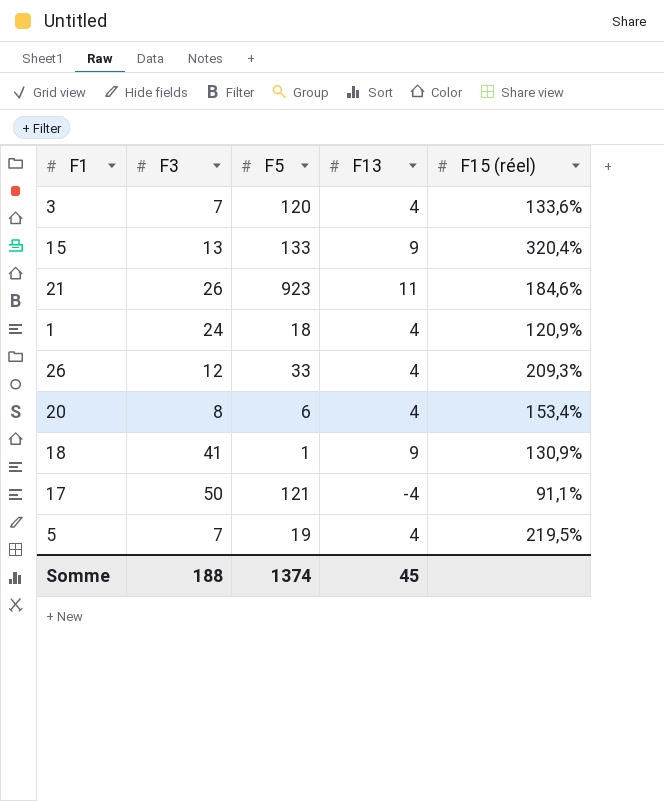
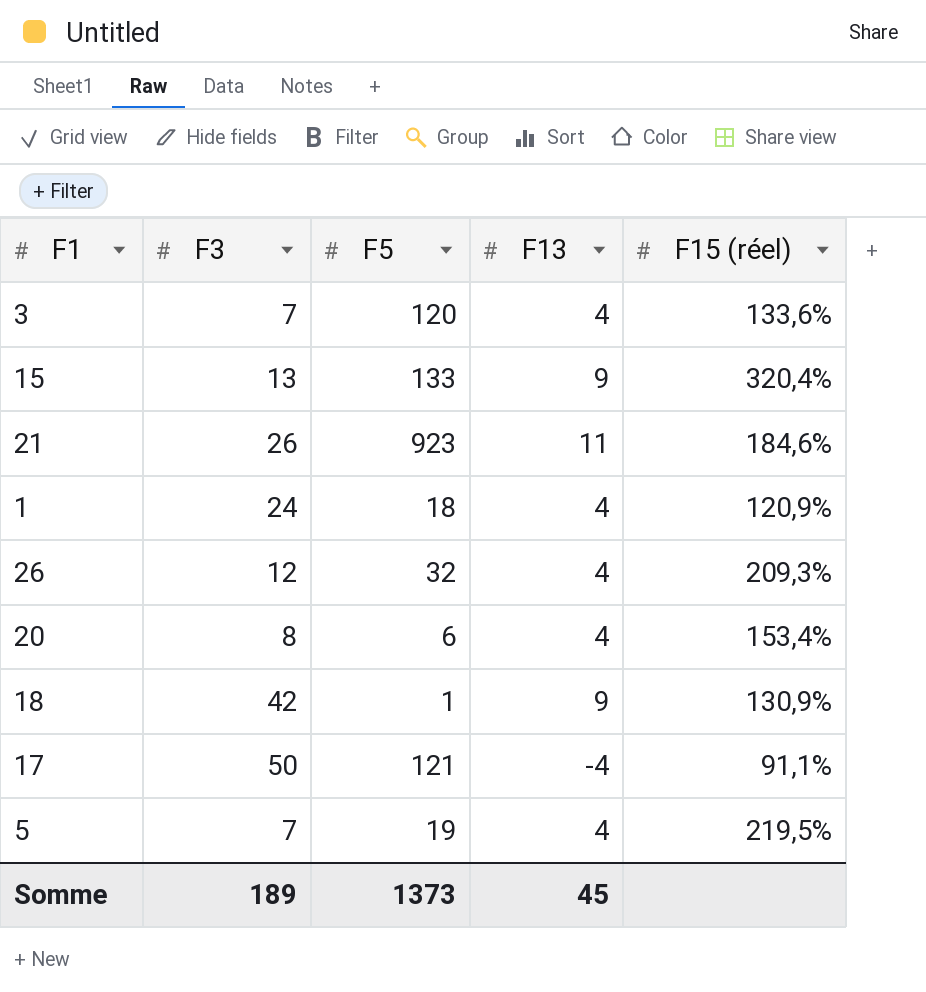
26 | F5: 33 -> 32
18 | F3: 41 -> 42
Somme | F3: 188 -> 189
Somme | F5: 1374 -> 1373

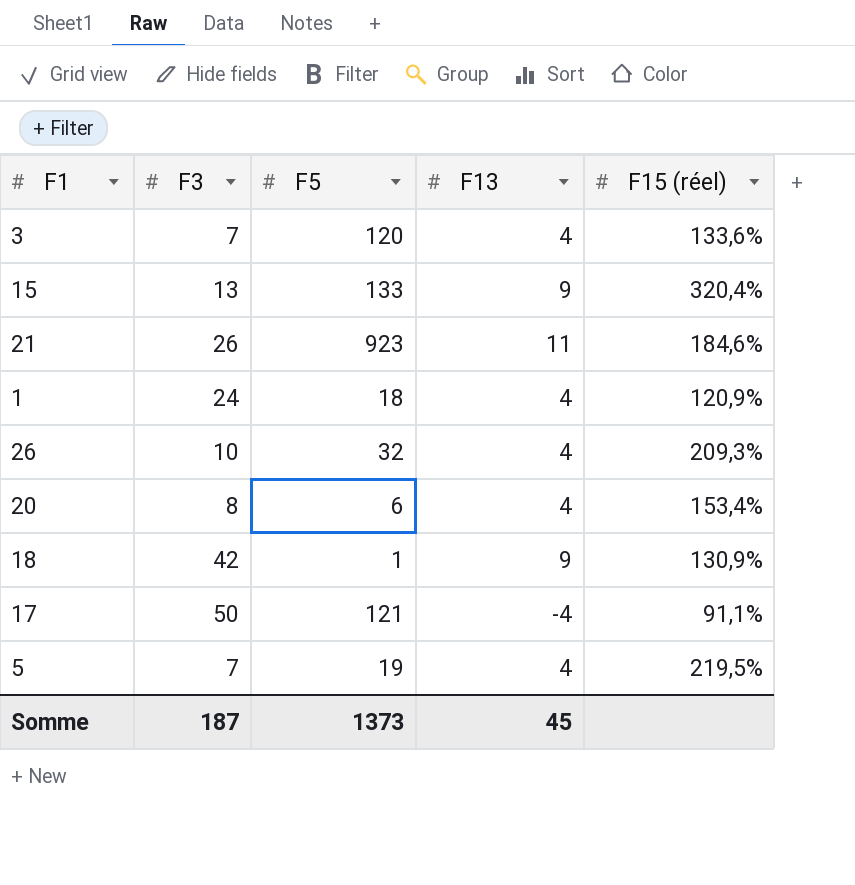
26 | F3: 12 -> 10
Somme | F3: 189 -> 187

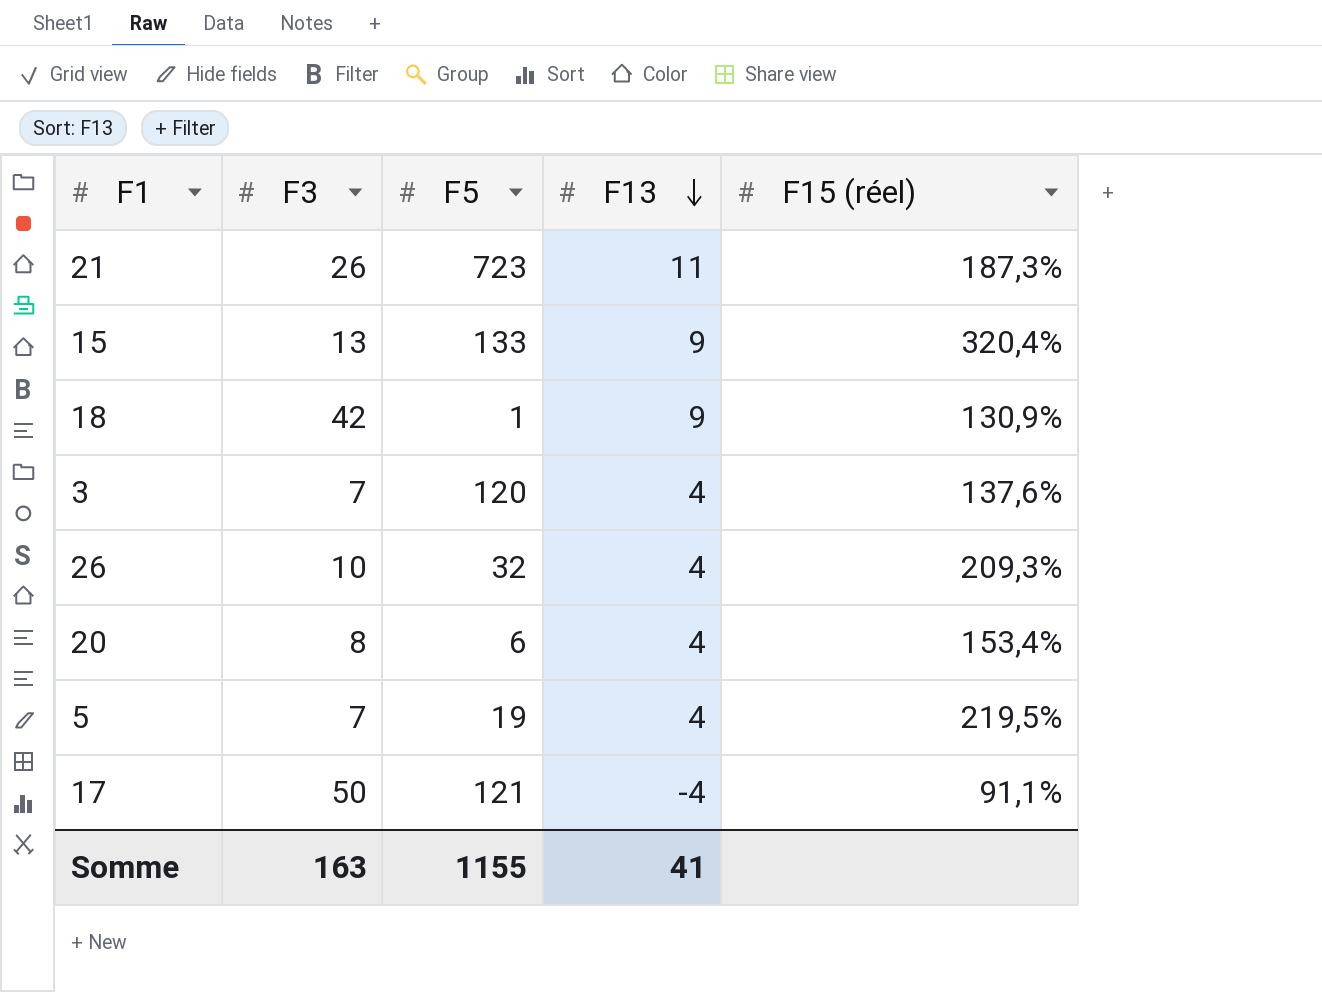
row order: none -> F13 descending
row 1: 24 | 18 | 4 | 120,9% -> none
21 | F5: 923 -> 723
21 | F15 (réel): 184,6% -> 187,3%
3 | F15 (réel): 133,6% -> 137,6%
Somme | F3: 187 -> 163
Somme | F5: 1373 -> 1155
Somme | F13: 45 -> 41

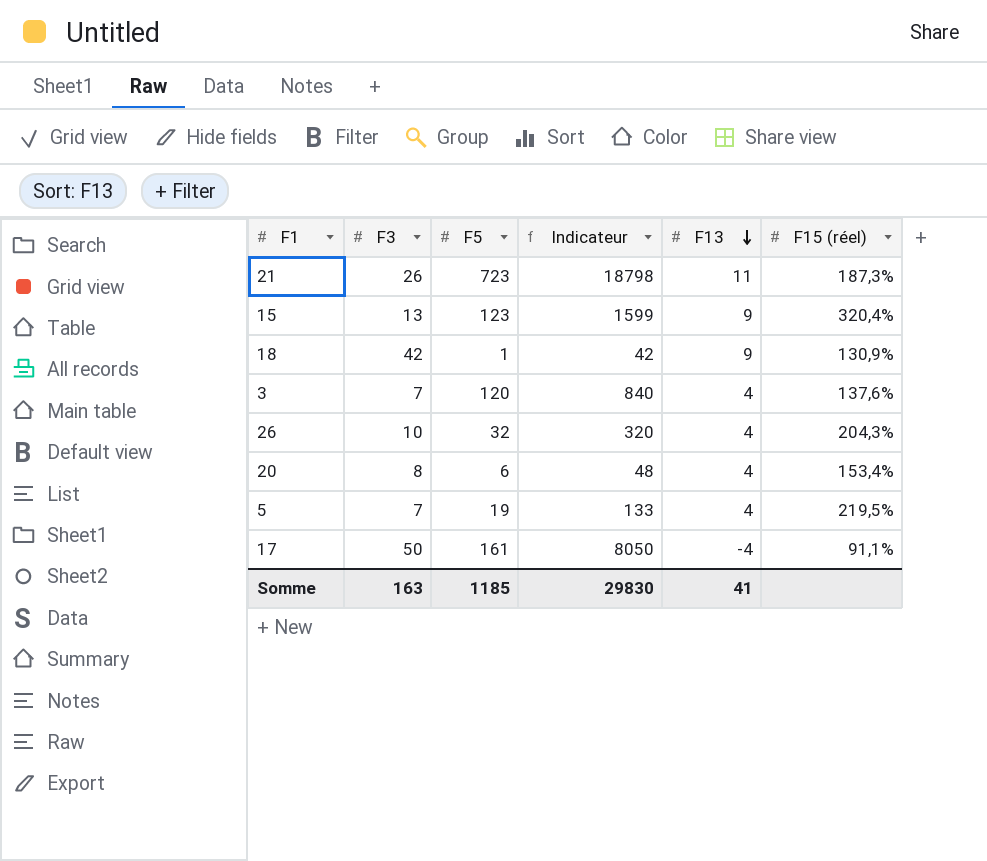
column Indicateur | formula: none -> [F3] * [F5]
15 | F5: 133 -> 123
26 | F15 (réel): 209,3% -> 204,3%
17 | F5: 121 -> 161
Somme | F5: 1155 -> 1185

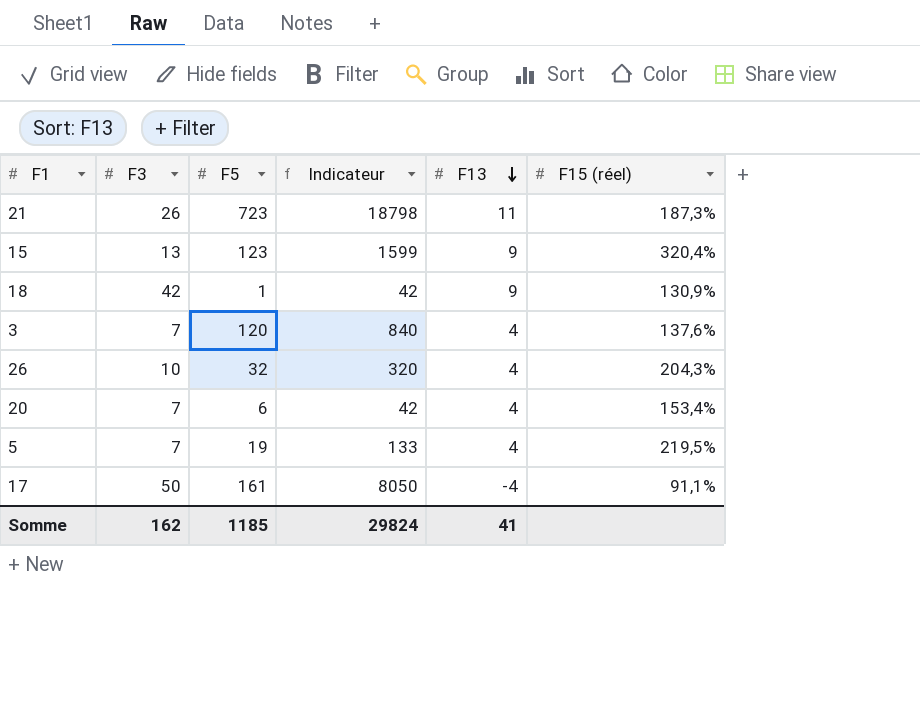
20 | F3: 8 -> 7
20 | Indicateur: 48 -> 42
Somme | F3: 163 -> 162
Somme | Indicateur: 29830 -> 29824

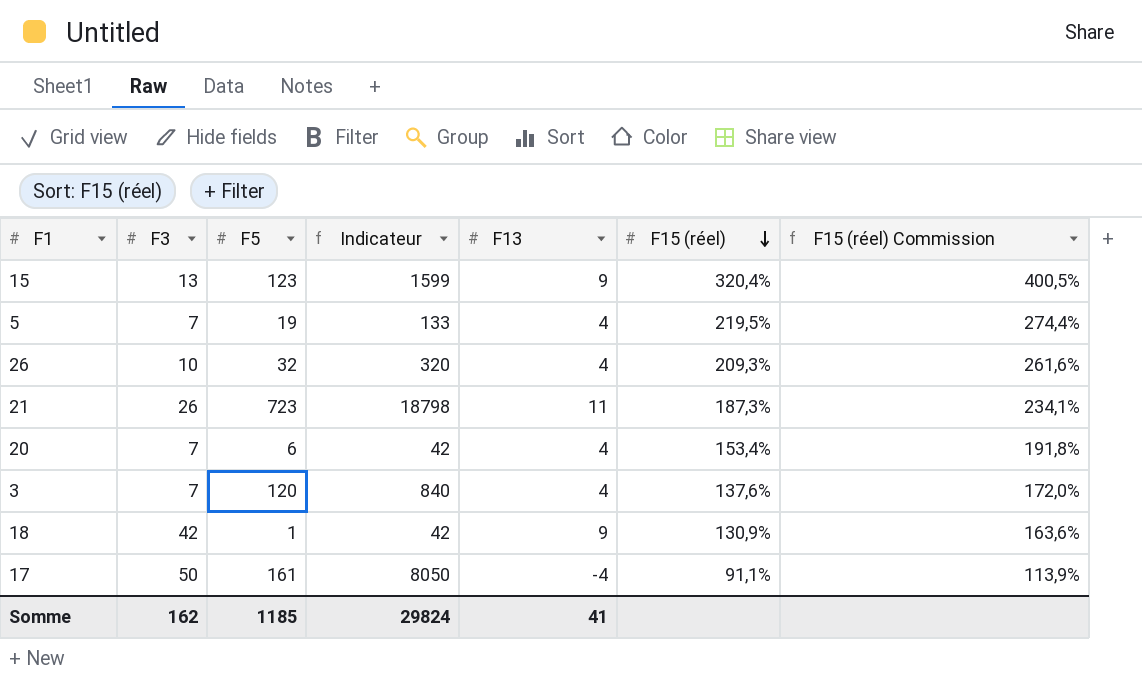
row order: F13 descending -> F15 (réel) descending
column F15 (réel) Commission | formula: none -> [F15 (réel)] * 1,25
26 | F15 (réel): 204,3% -> 209,3%

